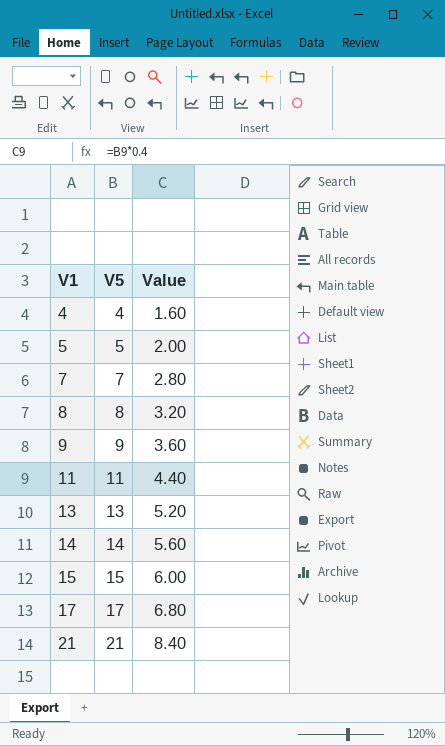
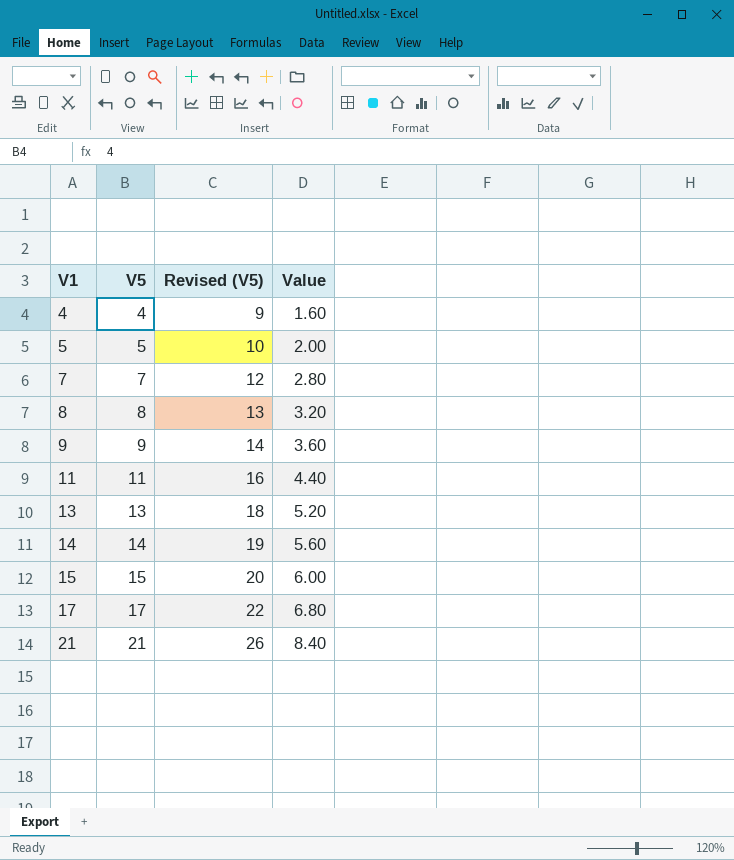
column Revised (V5) | formula: none -> [V5] + 5

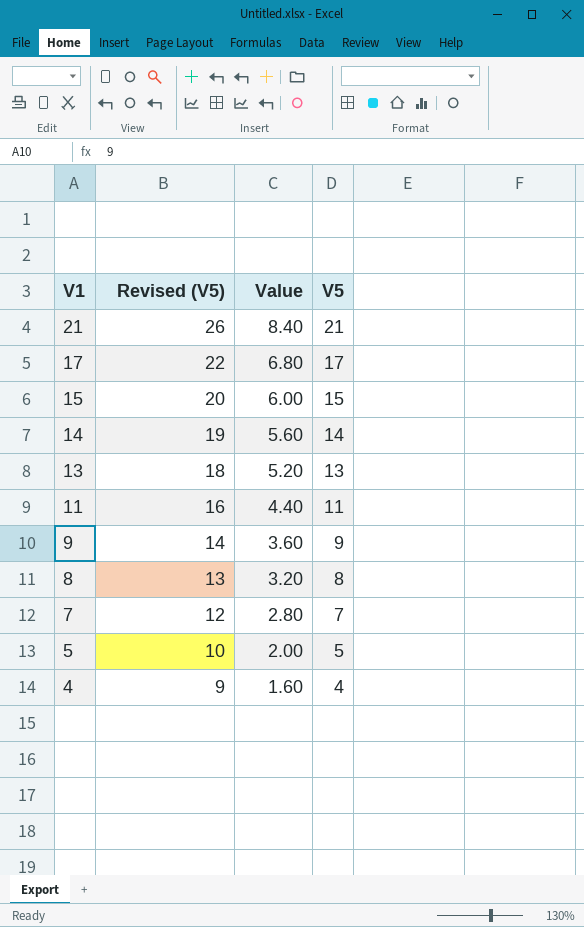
row order: V1 ascending -> V1 descending
column V5 | position: 2 -> 4

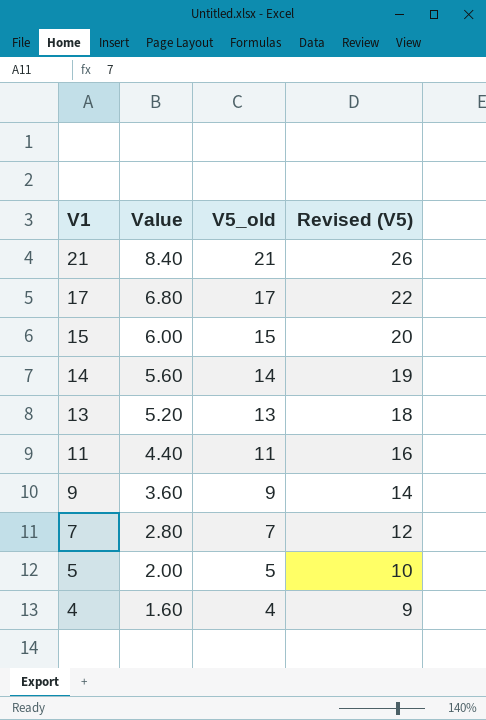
column name: V5 -> V5_old
column Revised (V5) | position: 2 -> 4
row 8: 13 | 3.20 | 8 -> none

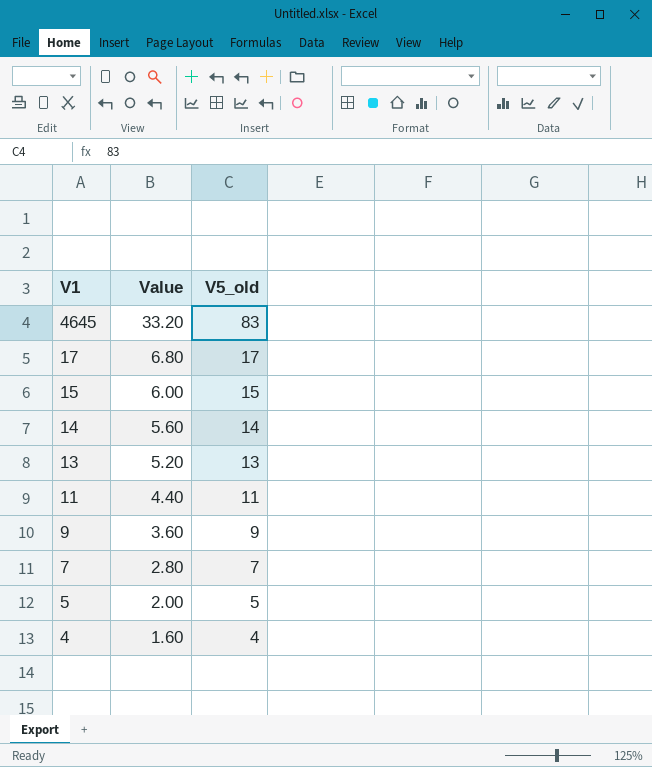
column Revised (V5) | formula: [V5_old] + 5 -> none
row 21: 8.40 | 21 | 26 -> none
row 4645: none -> 33.20 | 83

